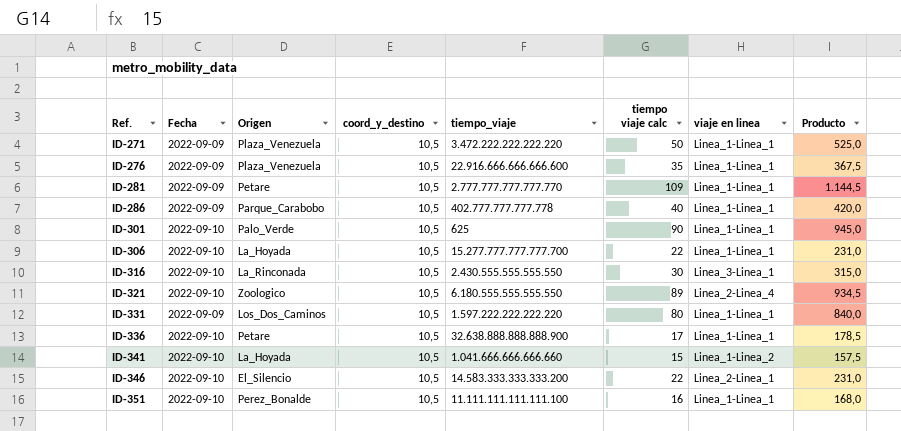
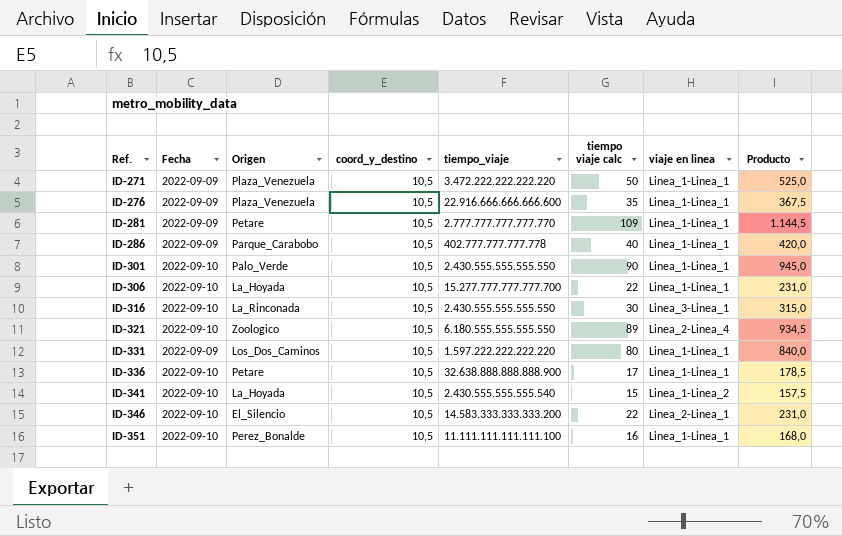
ID-301 | tiempo_viaje: 625 -> 2.430.555.555.555.550
ID-341 | tiempo_viaje: 1.041.666.666.666.660 -> 2.430.555.555.555.540

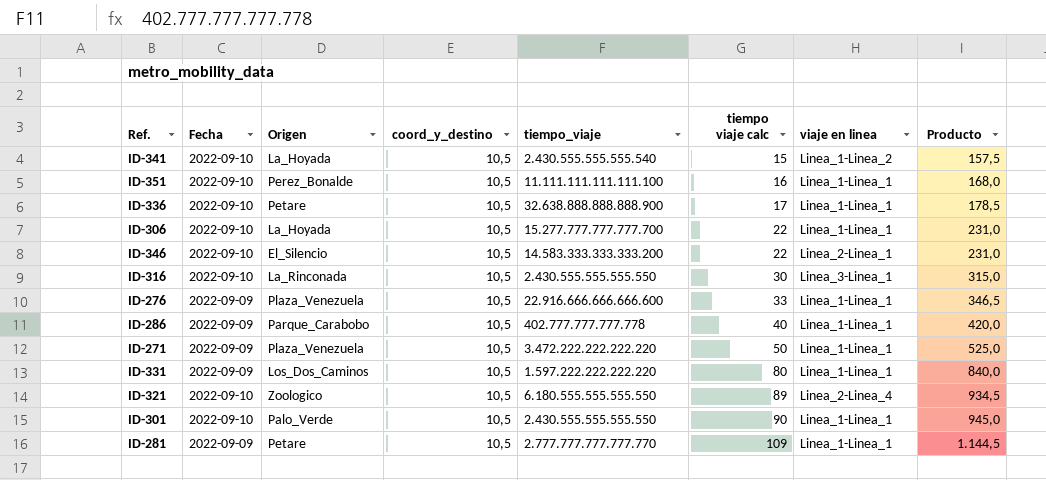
row order: Ref. ascending -> tiempo viaje calc ascending
ID-276 | tiempo viaje calc: 35 -> 33
ID-276 | Producto: 367,5 -> 346,5

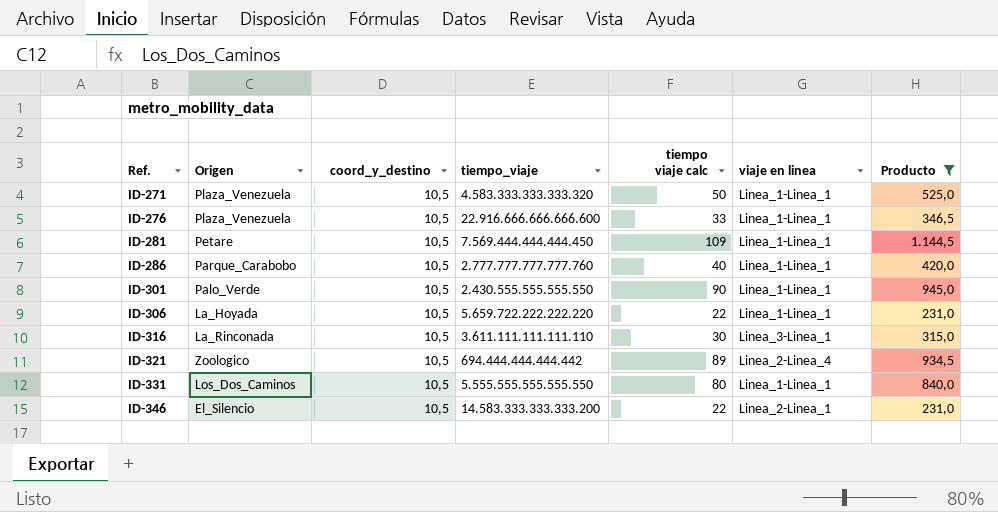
filter: none -> Producto >= 231,0
row order: tiempo viaje calc ascending -> Ref. ascending
column Fecha | position: 2 -> none
ID-271 | tiempo_viaje: 3.472.222.222.222.220 -> 4.583.333.333.333.320
ID-281 | tiempo_viaje: 2.777.777.777.777.770 -> 7.569.444.444.444.450
ID-286 | tiempo_viaje: 402.777.777.777.778 -> 2.777.777.777.777.760
ID-306 | tiempo_viaje: 15.277.777.777.777.700 -> 5.659.722.222.222.220
ID-316 | tiempo_viaje: 2.430.555.555.555.550 -> 3.611.111.111.111.110
ID-321 | tiempo_viaje: 6.180.555.555.555.550 -> 694.444.444.444.442
ID-331 | tiempo_viaje: 1.597.222.222.222.220 -> 5.555.555.555.555.550

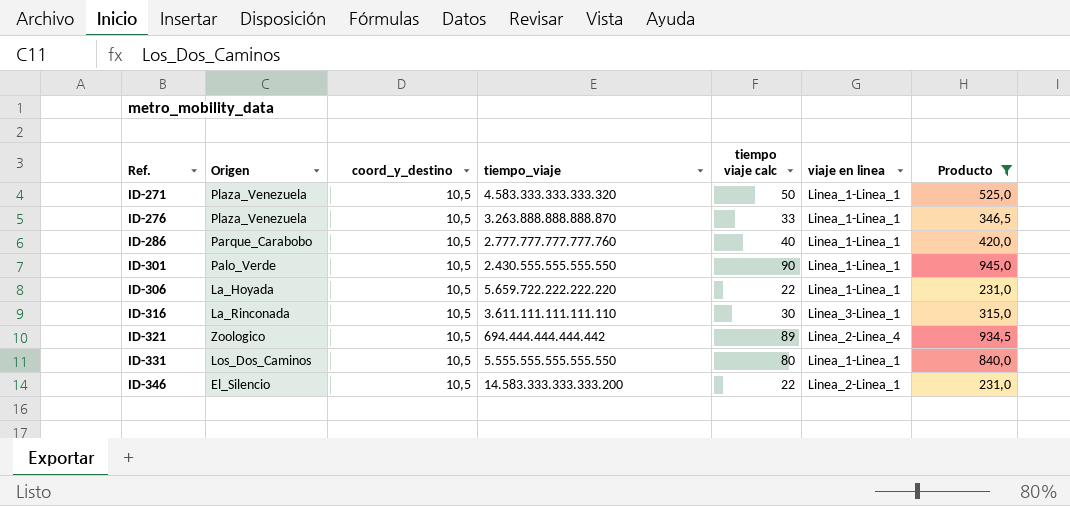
row ID-281: Petare | 10,5 | 7.569.444.444.444.450 | 109 | Linea_1-Linea_1 | 1.144,5 -> none
ID-276 | tiempo_viaje: 22.916.666.666.666.600 -> 3.263.888.888.888.870

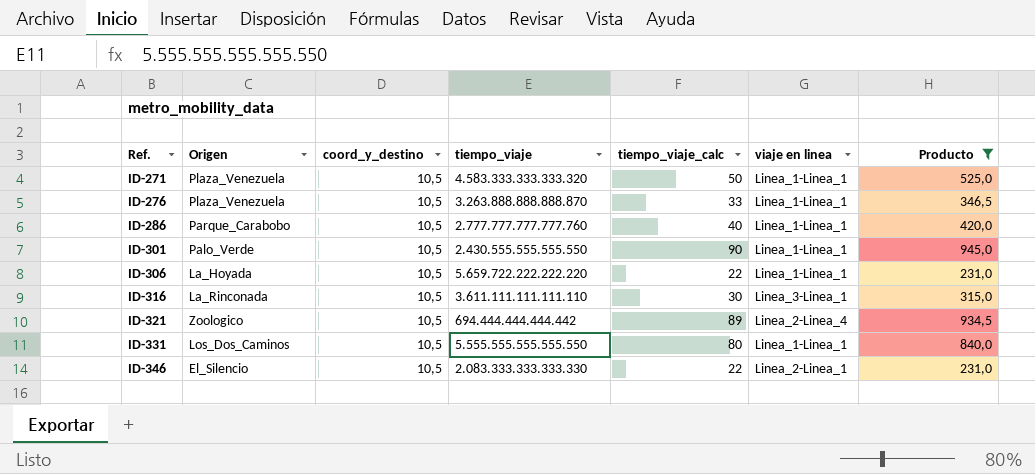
column name: tiempo viaje calc -> tiempo_viaje_calc
ID-346 | tiempo_viaje: 14.583.333.333.333.200 -> 2.083.333.333.333.330

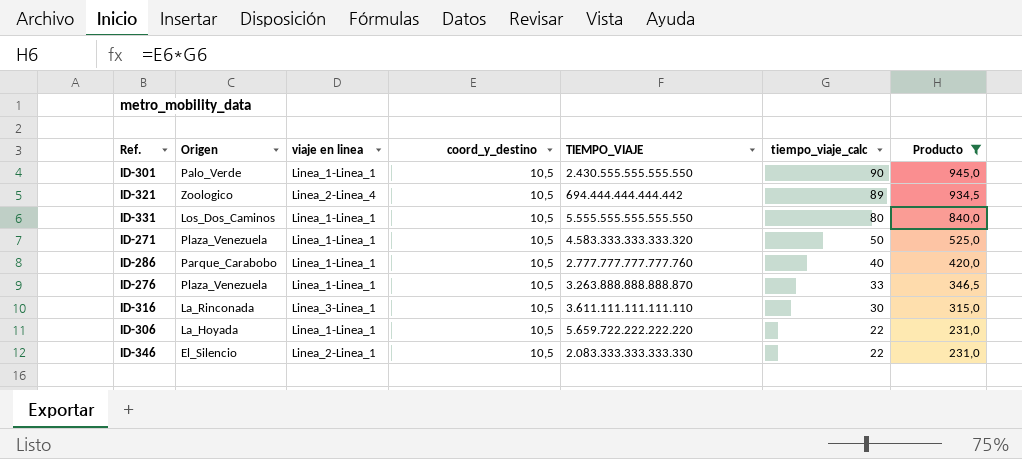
row order: Ref. ascending -> tiempo_viaje_calc descending
column viaje en linea | position: 6 -> 3
column name: tiempo_viaje -> TIEMPO_VIAJE

